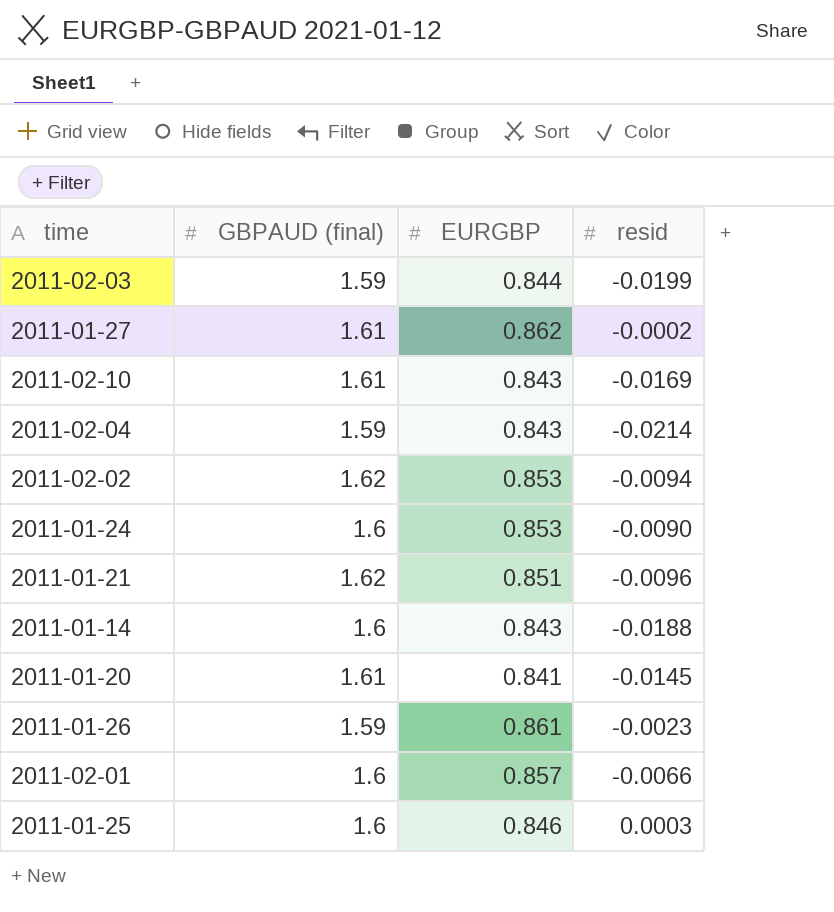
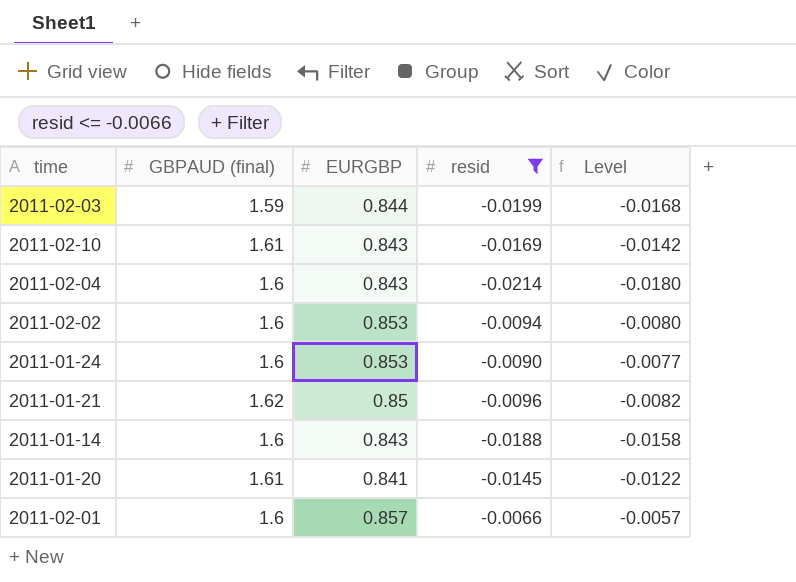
filter: none -> resid <= -0.0066
column Level | formula: none -> [EURGBP] * [resid]
2011-02-04 | GBPAUD (final): 1.59 -> 1.6
2011-02-02 | GBPAUD (final): 1.62 -> 1.6
2011-01-21 | EURGBP: 0.851 -> 0.85

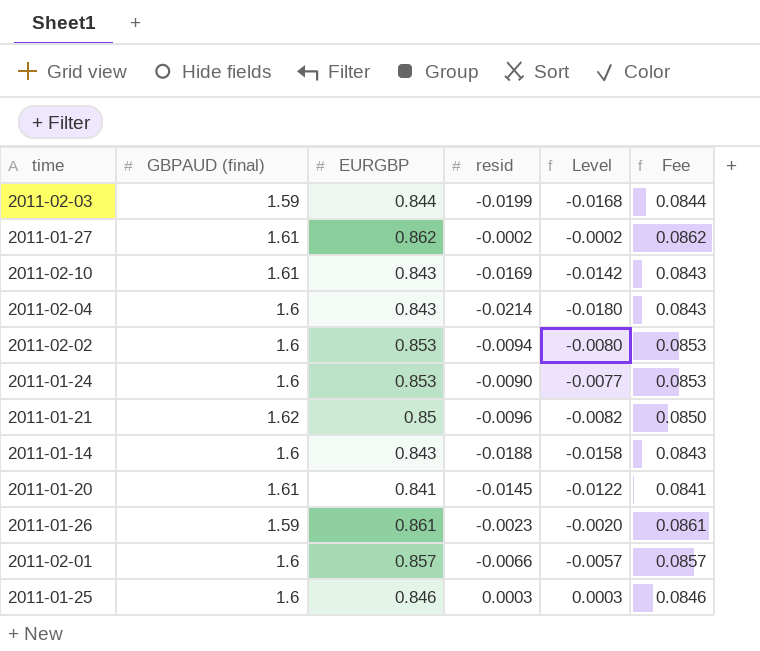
filter: resid <= -0.0066 -> none
column Fee | formula: none -> [EURGBP] * 0.1

